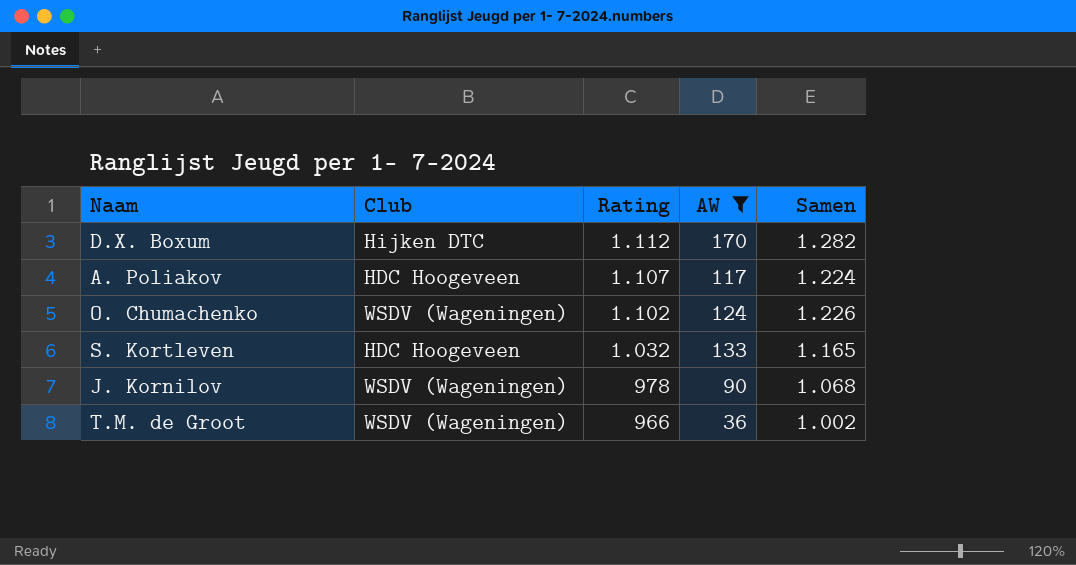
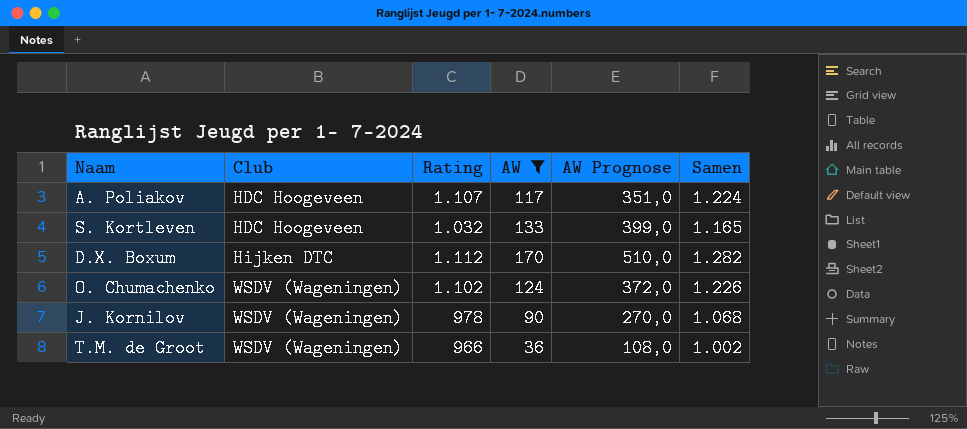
row order: Rating descending -> Club ascending
column AW Prognose | formula: none -> [AW] * 3

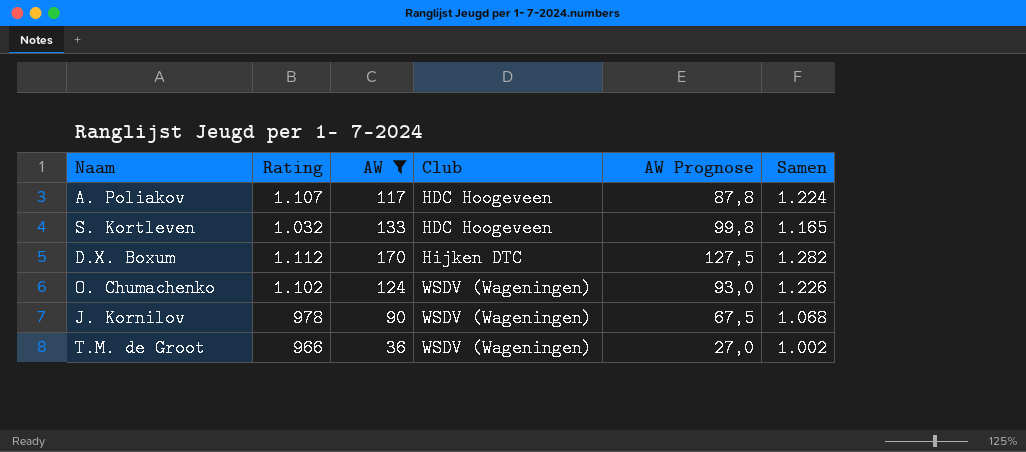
column Club | position: 2 -> 4
column AW Prognose | formula: [AW] * 3 -> [AW] * 0,75

